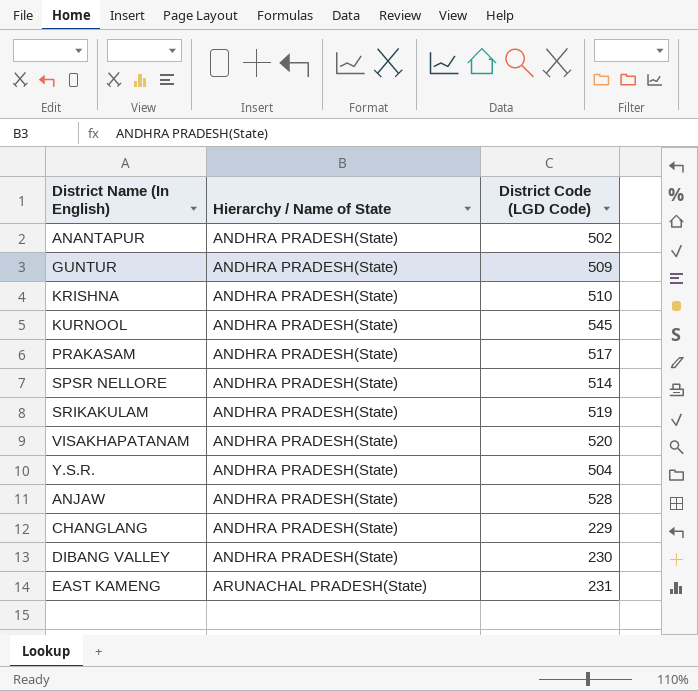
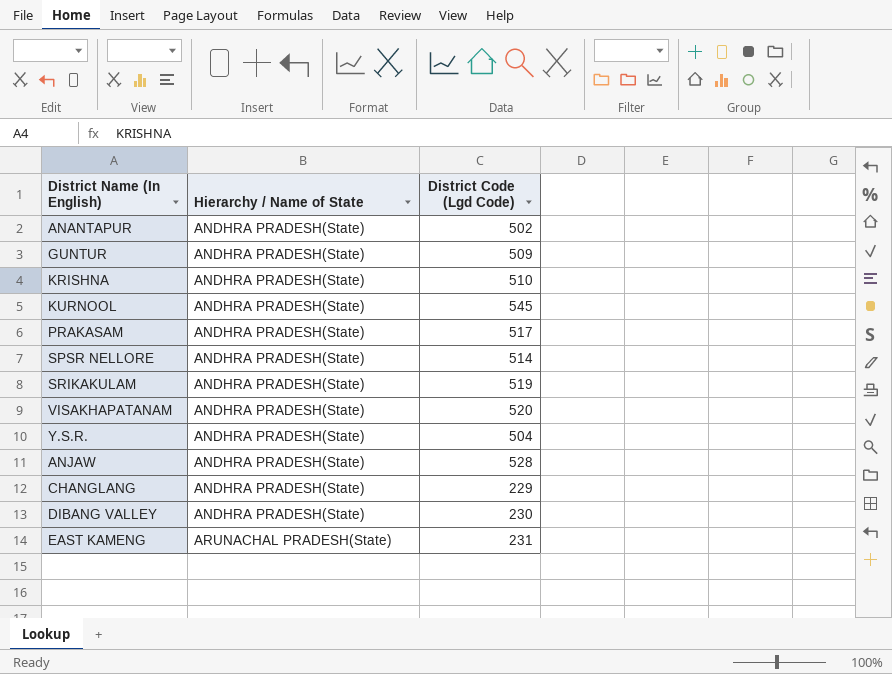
column name: District Code (LGD Code) -> District Code (Lgd Code)

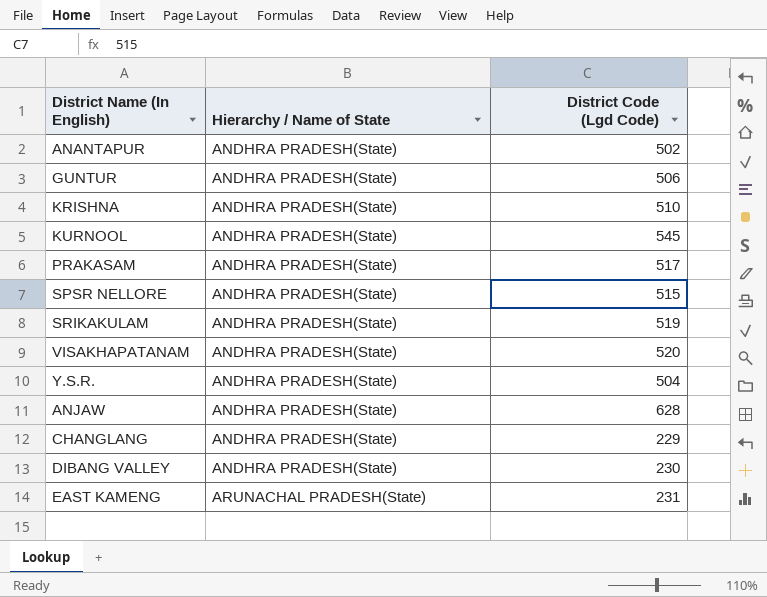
GUNTUR | District Code (Lgd Code): 509 -> 506
SPSR NELLORE | District Code (Lgd Code): 514 -> 515
ANJAW | District Code (Lgd Code): 528 -> 628

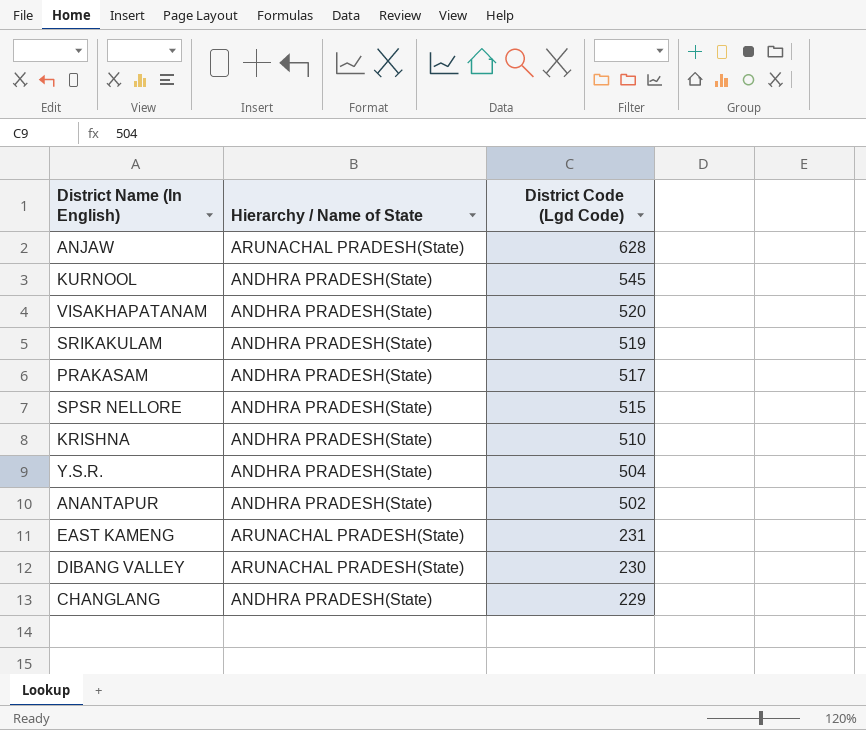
row order: Hierarchy / Name of State ascending -> District Code (Lgd Code) descending
row GUNTUR: ANDHRA PRADESH(State) | 506 -> none
ANJAW | Hierarchy / Name of State: ANDHRA PRADESH(State) -> ARUNACHAL PRADESH(State)
DIBANG VALLEY | Hierarchy / Name of State: ANDHRA PRADESH(State) -> ARUNACHAL PRADESH(State)

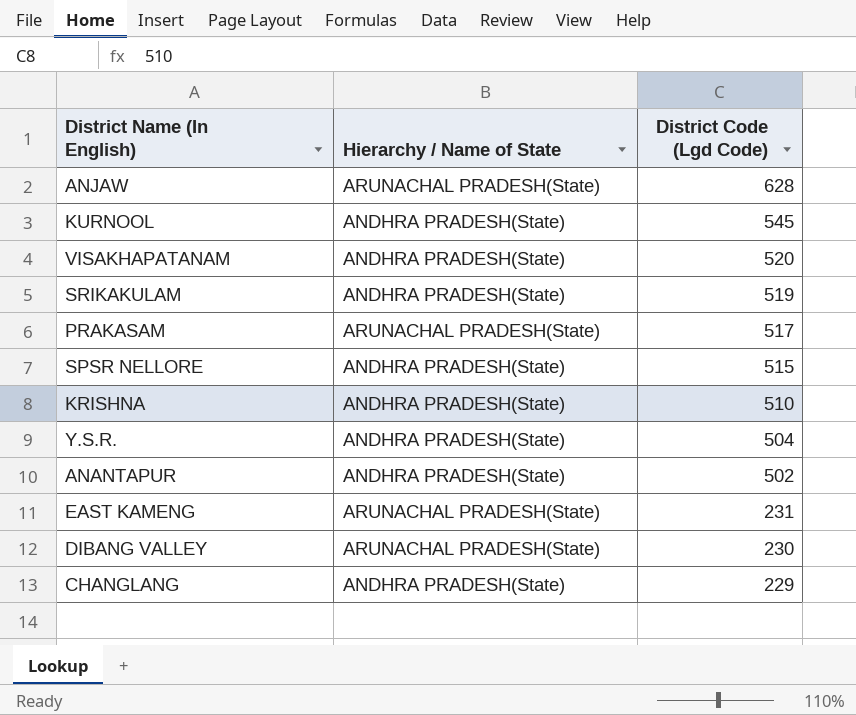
PRAKASAM | Hierarchy / Name of State: ANDHRA PRADESH(State) -> ARUNACHAL PRADESH(State)

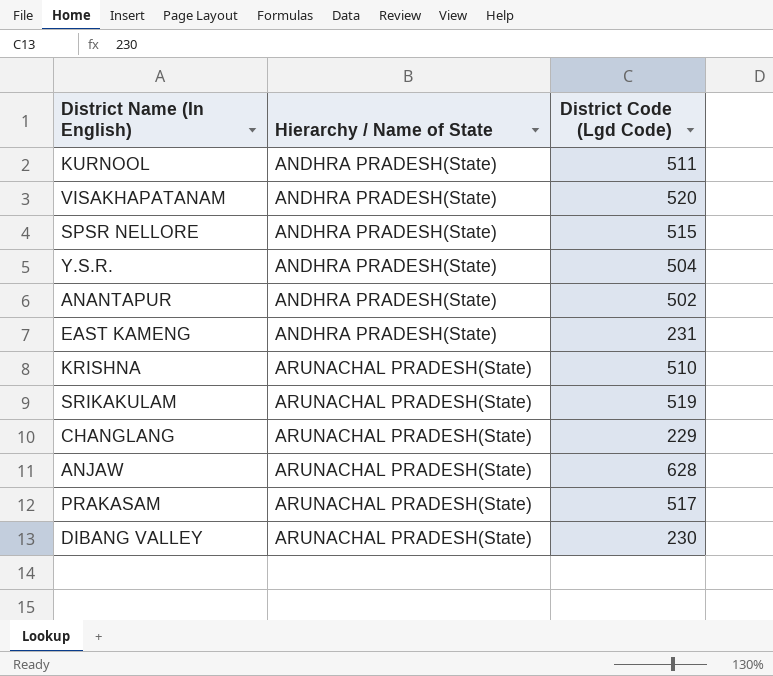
row order: District Code (Lgd Code) descending -> Hierarchy / Name of State ascending
KURNOOL | District Code (Lgd Code): 545 -> 511
EAST KAMENG | Hierarchy / Name of State: ARUNACHAL PRADESH(State) -> ANDHRA PRADESH(State)
KRISHNA | Hierarchy / Name of State: ANDHRA PRADESH(State) -> ARUNACHAL PRADESH(State)
SRIKAKULAM | Hierarchy / Name of State: ANDHRA PRADESH(State) -> ARUNACHAL PRADESH(State)
CHANGLANG | Hierarchy / Name of State: ANDHRA PRADESH(State) -> ARUNACHAL PRADESH(State)

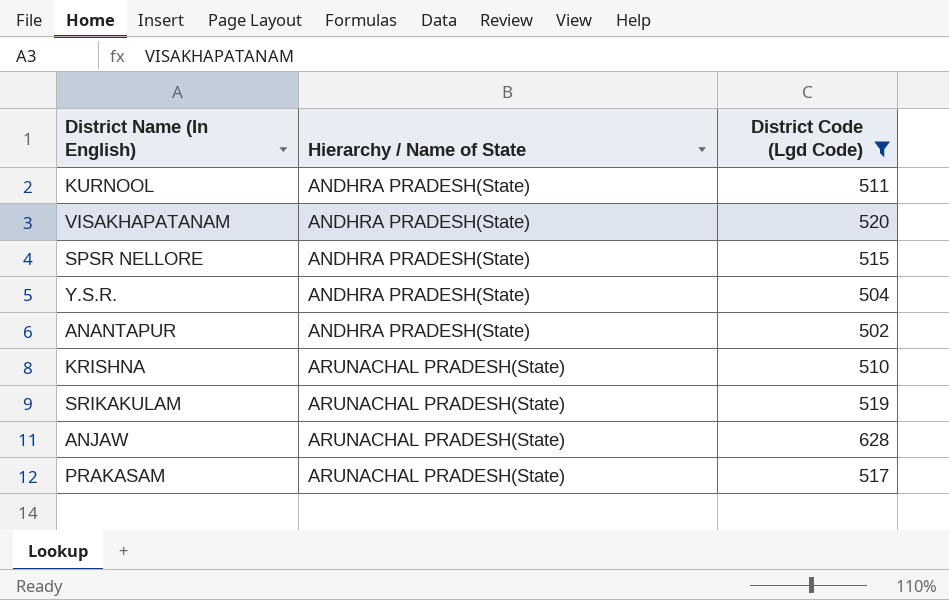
filter: none -> District Code (Lgd Code) >= 502

